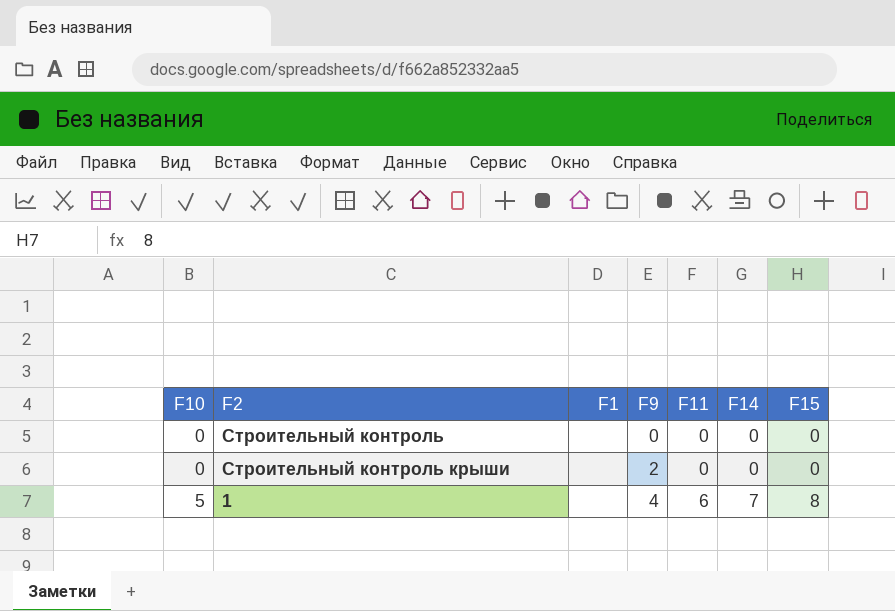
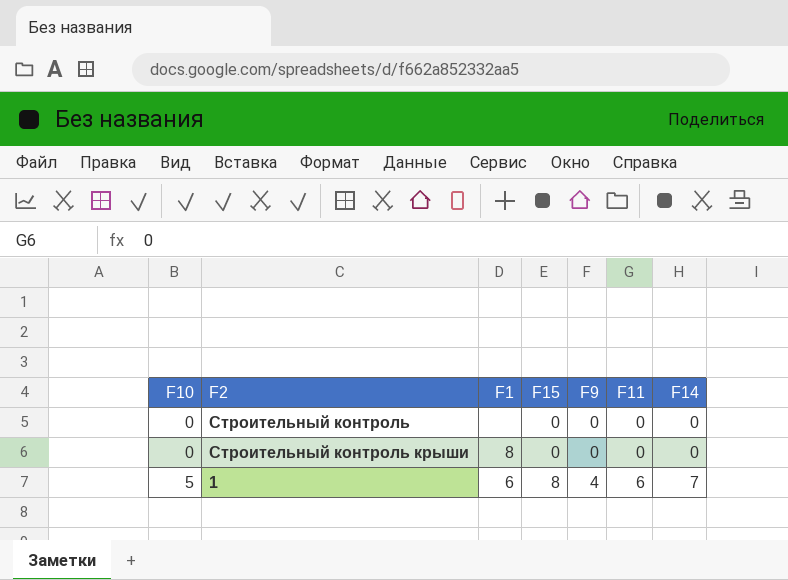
column F15 | position: 7 -> 4
Строительный контроль крыши | F1: none -> 8
Строительный контроль крыши | F9: 2 -> 0
1 | F1: none -> 6

